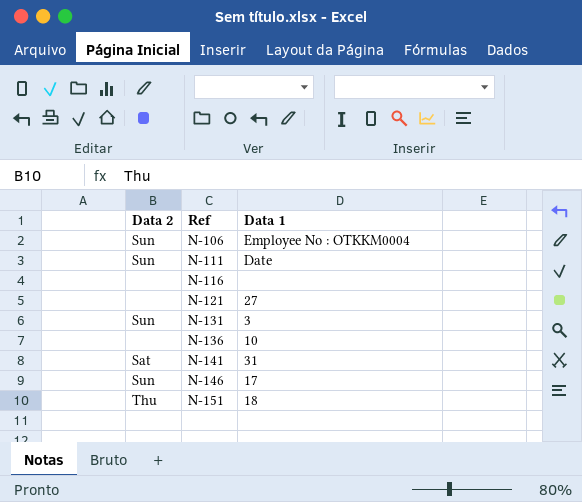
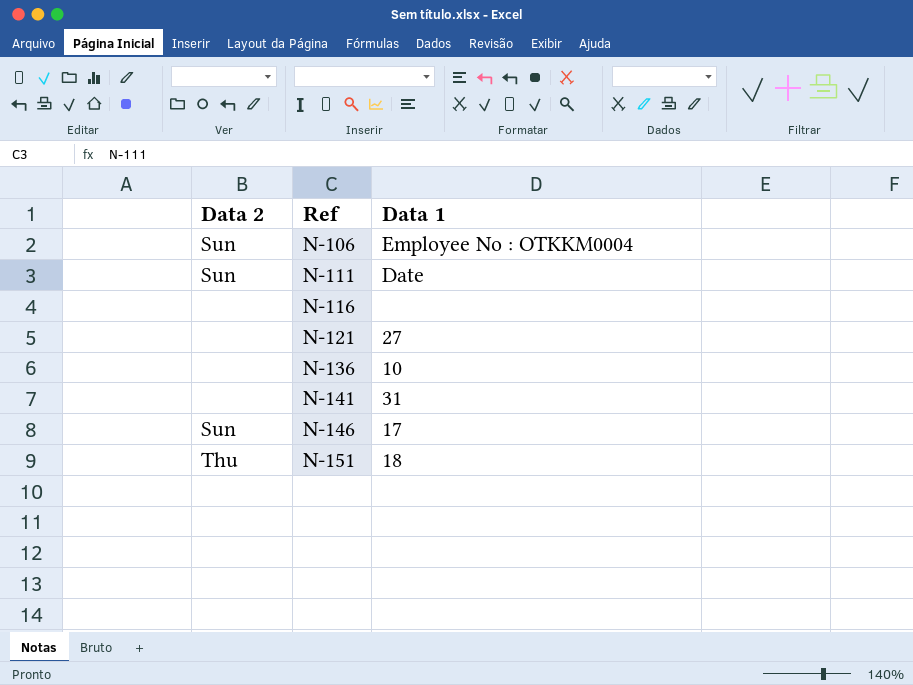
row N-131: Sun | 3 -> none
N-141 | Data 2: Sat -> none

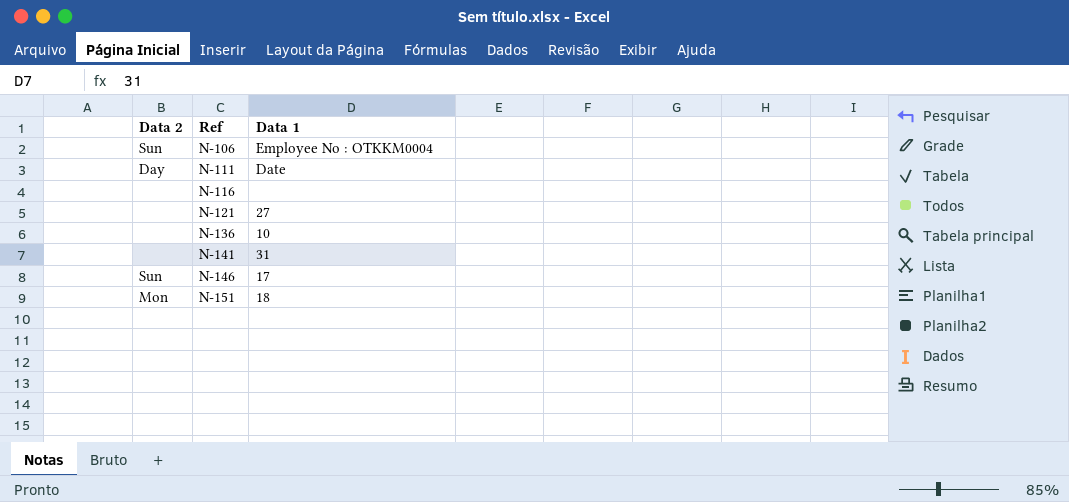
N-111 | Data 2: Sun -> Day
N-151 | Data 2: Thu -> Mon

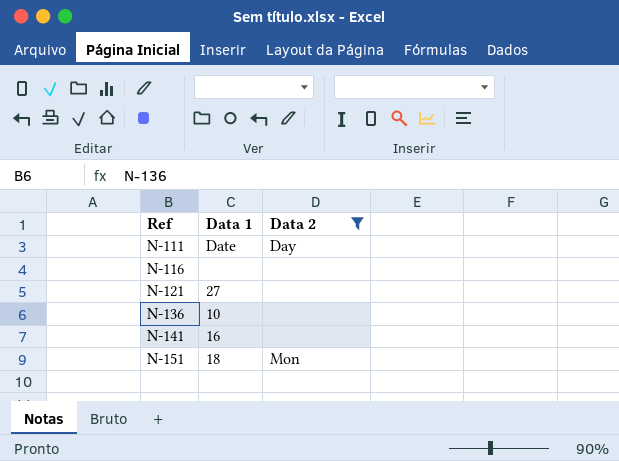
filter: none -> Data 2 != Sun
column Data 2 | position: 1 -> 3
N-141 | Data 1: 31 -> 16

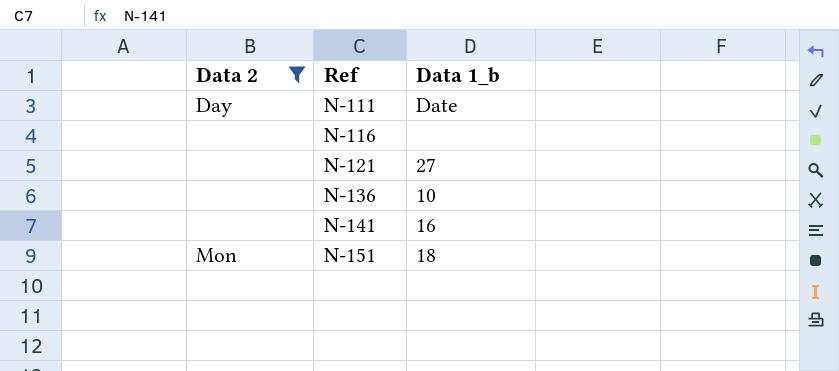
column Data 2 | position: 3 -> 1
column name: Data 1 -> Data 1_b

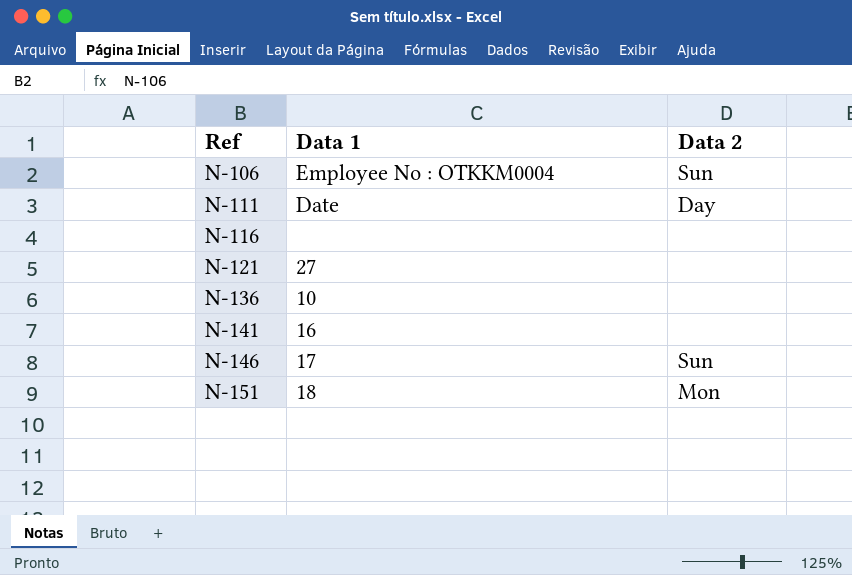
filter: Data 2 != Sun -> none
column name: Data 1_b -> Data 1
column Data 2 | position: 1 -> 3

